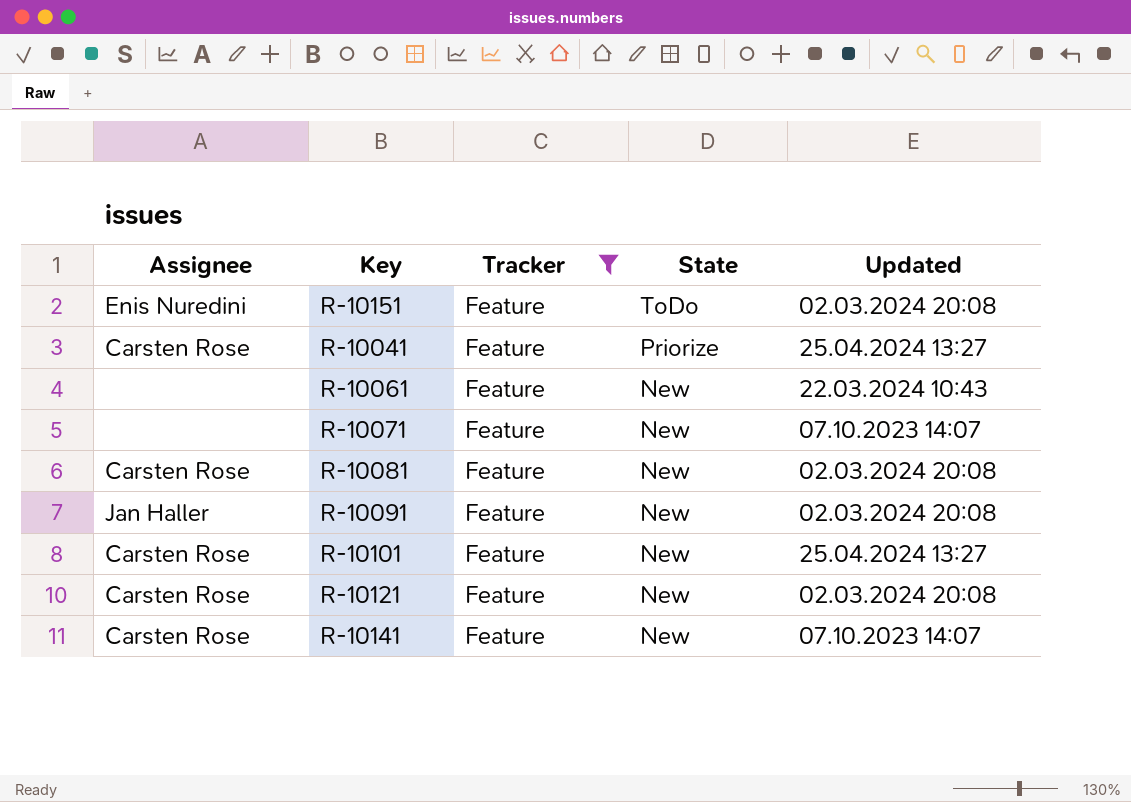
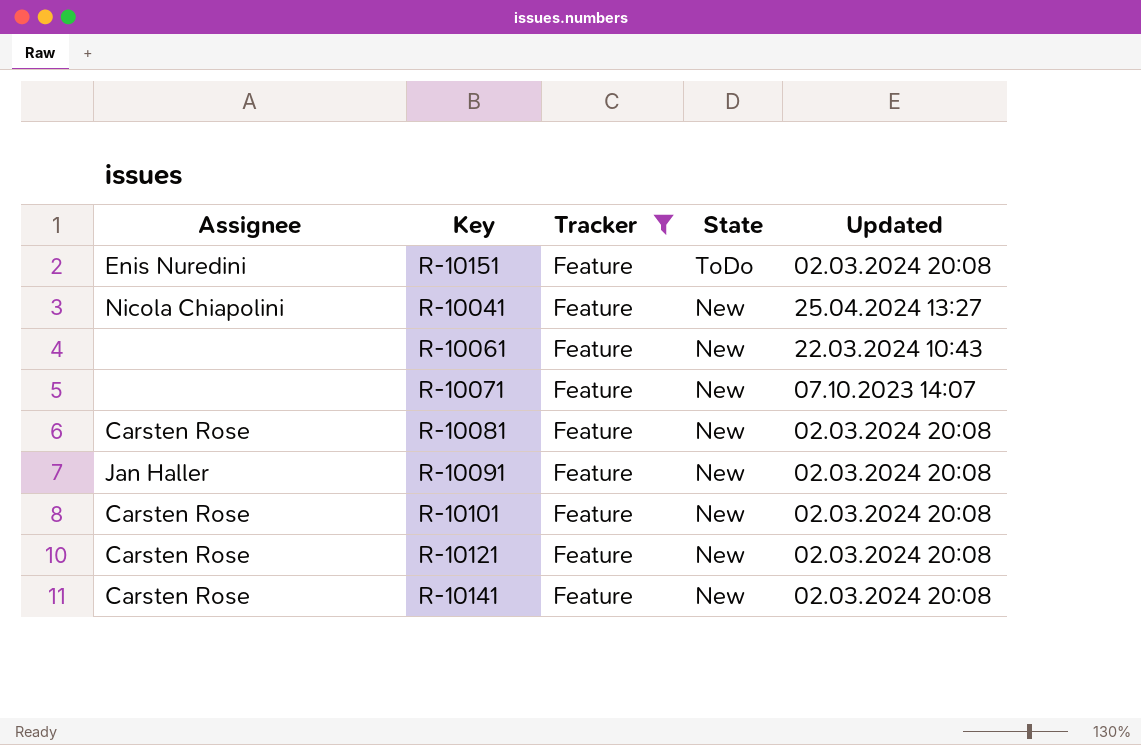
R-10041 | Assignee: Carsten Rose -> Nicola Chiapolini
R-10041 | State: Priorize -> New
R-10101 | Updated: 25.04.2024 13:27 -> 02.03.2024 20:08
R-10141 | Updated: 07.10.2023 14:07 -> 02.03.2024 20:08

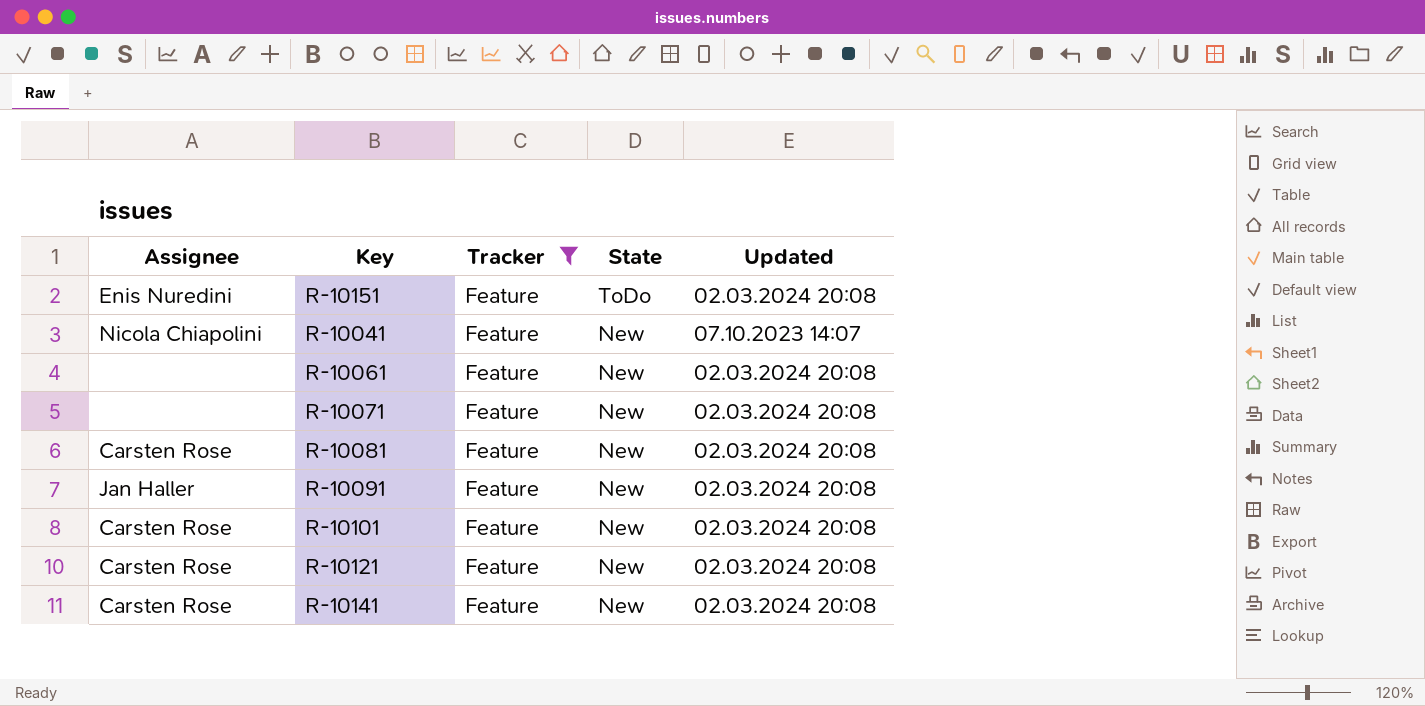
R-10041 | Updated: 25.04.2024 13:27 -> 07.10.2023 14:07
R-10061 | Updated: 22.03.2024 10:43 -> 02.03.2024 20:08
R-10071 | Updated: 07.10.2023 14:07 -> 02.03.2024 20:08

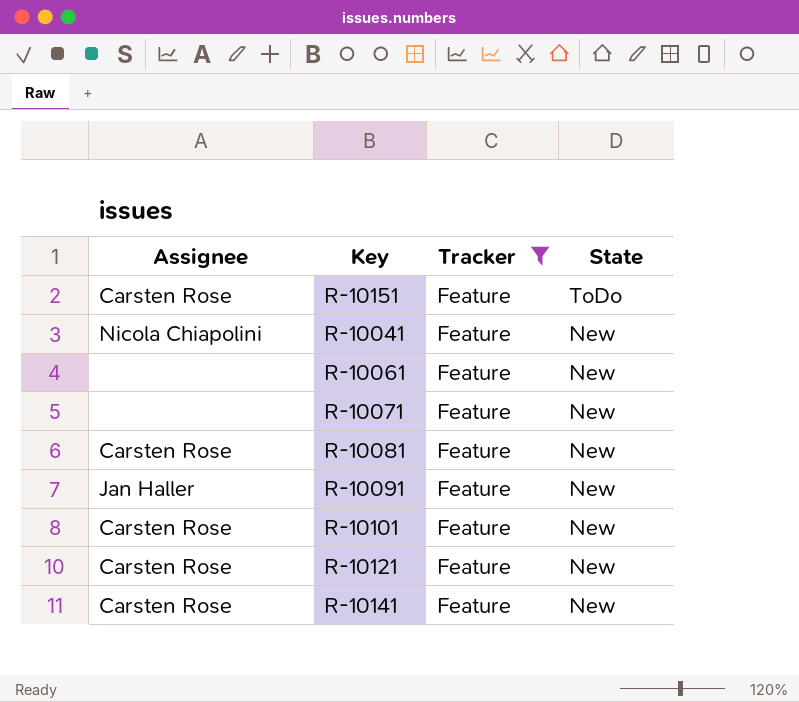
column Updated | position: 5 -> none
R-10151 | Assignee: Enis Nuredini -> Carsten Rose

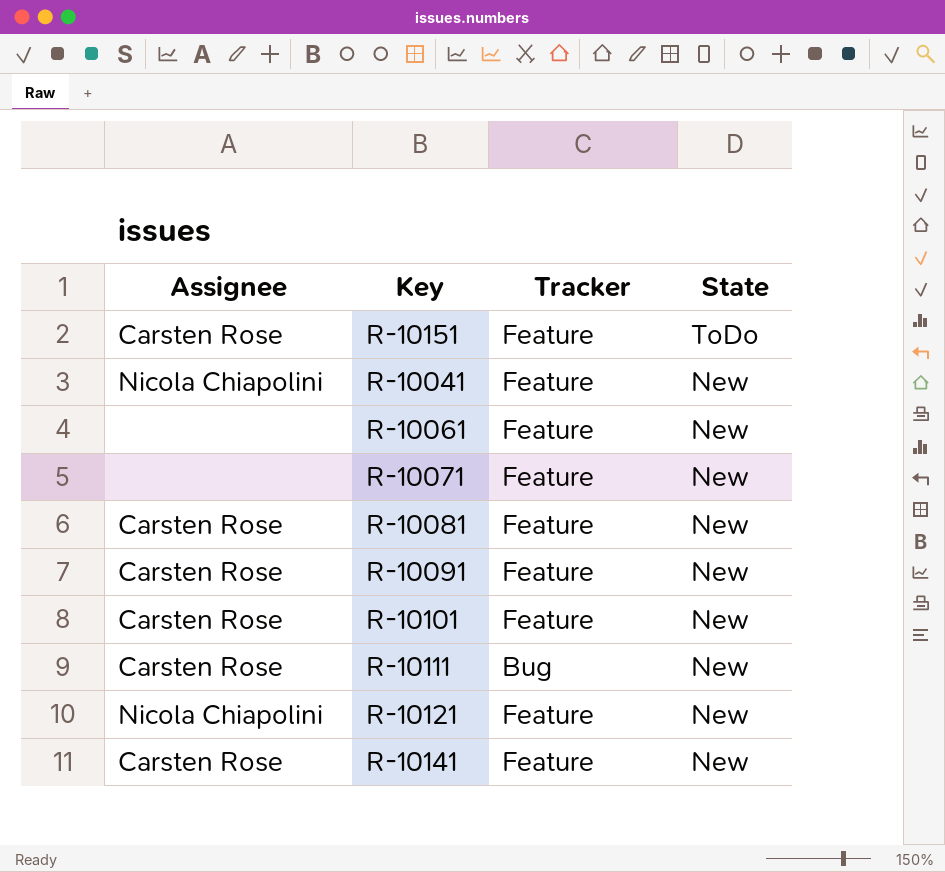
filter: Tracker = Feature -> none
R-10091 | Assignee: Jan Haller -> Carsten Rose
R-10121 | Assignee: Carsten Rose -> Nicola Chiapolini

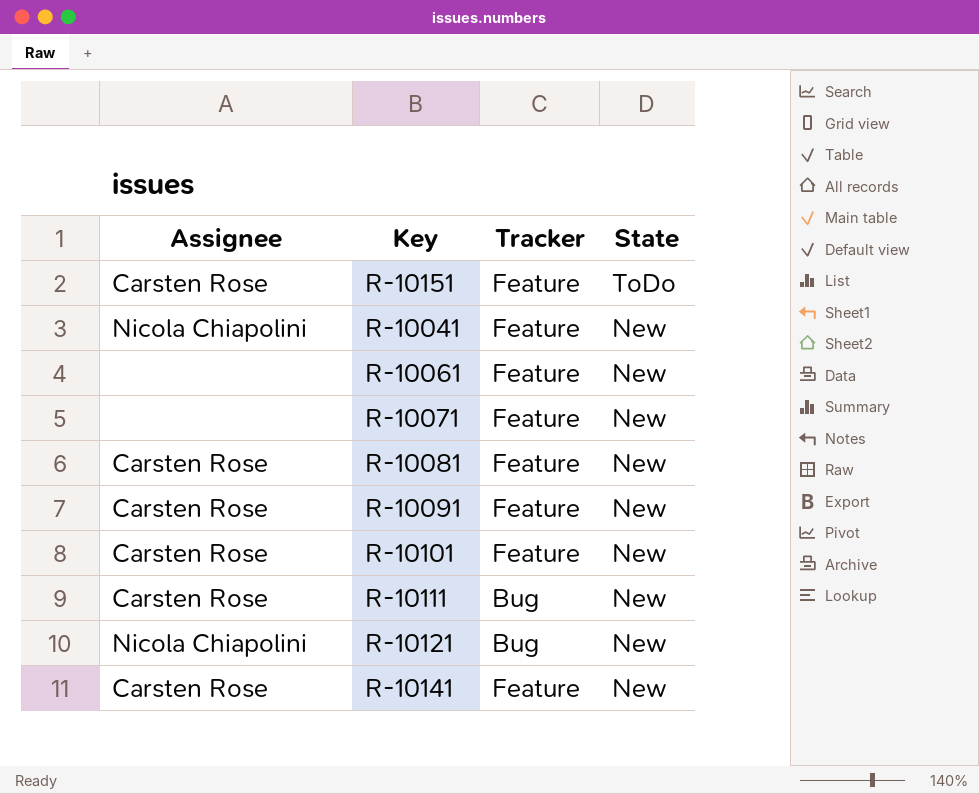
R-10121 | Tracker: Feature -> Bug

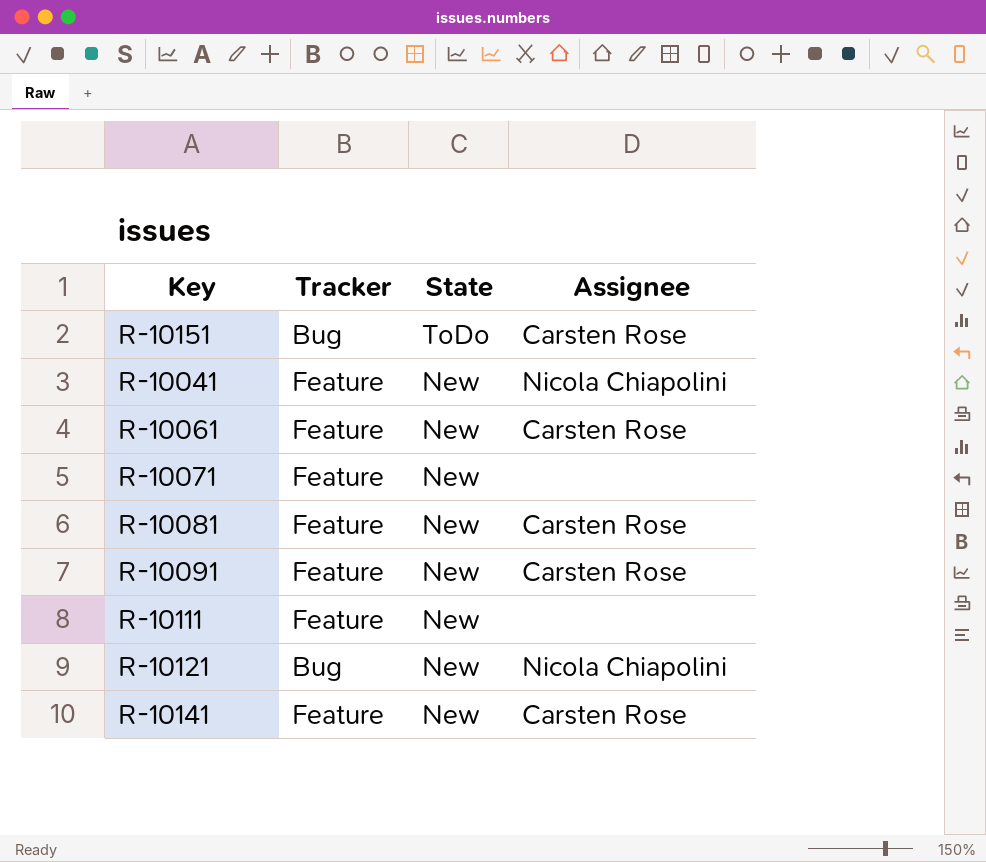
column Assignee | position: 1 -> 4
row R-10101: Carsten Rose | Feature | New -> none
R-10151 | Tracker: Feature -> Bug
R-10061 | Assignee: none -> Carsten Rose
R-10111 | Tracker: Bug -> Feature
R-10111 | Assignee: Carsten Rose -> none

